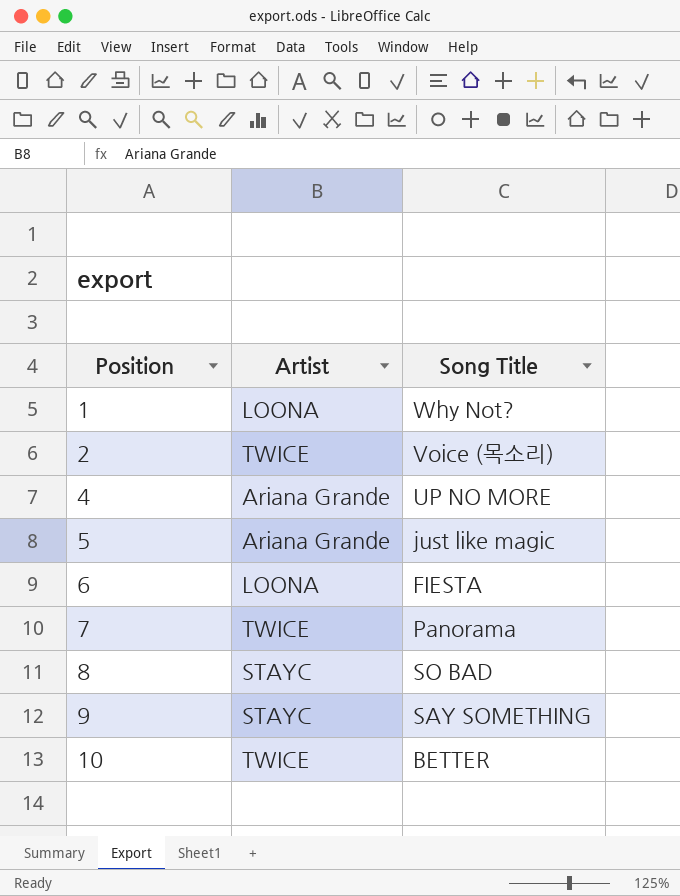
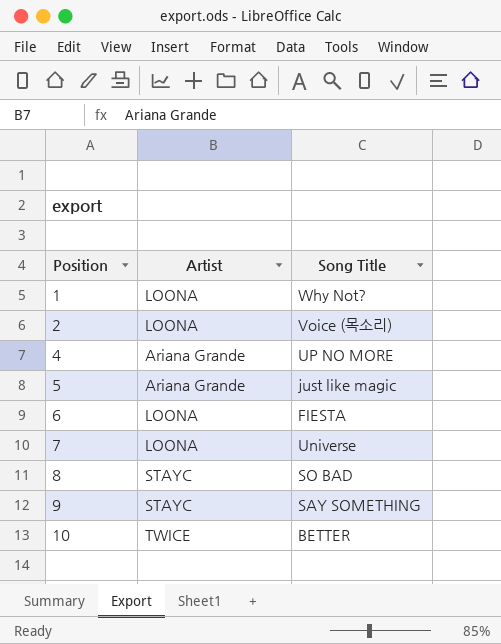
2 | Artist: TWICE -> LOONA
7 | Artist: TWICE -> LOONA
7 | Song Title: Panorama -> Universe

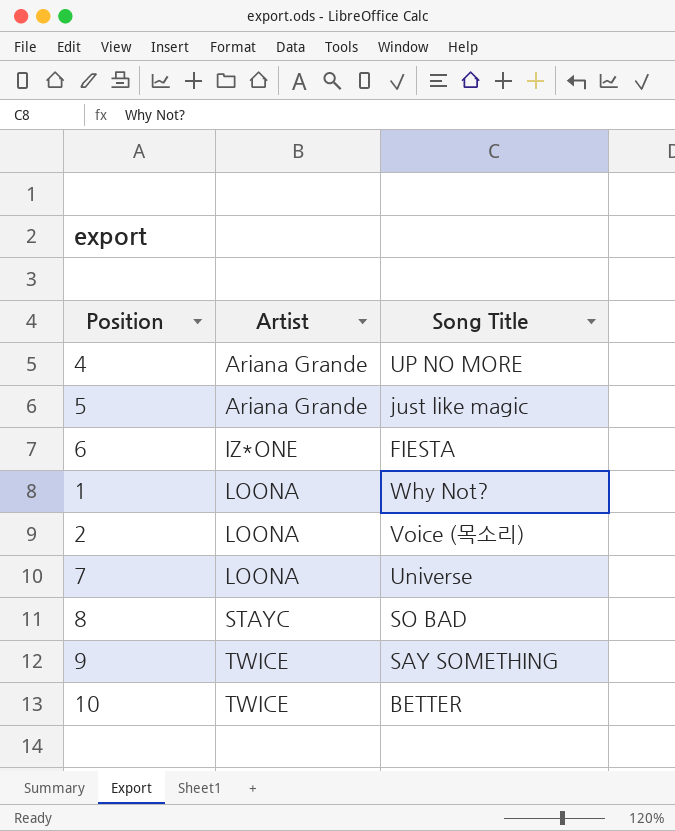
row order: Position ascending -> Artist ascending
6 | Artist: LOONA -> IZ*ONE
9 | Artist: STAYC -> TWICE

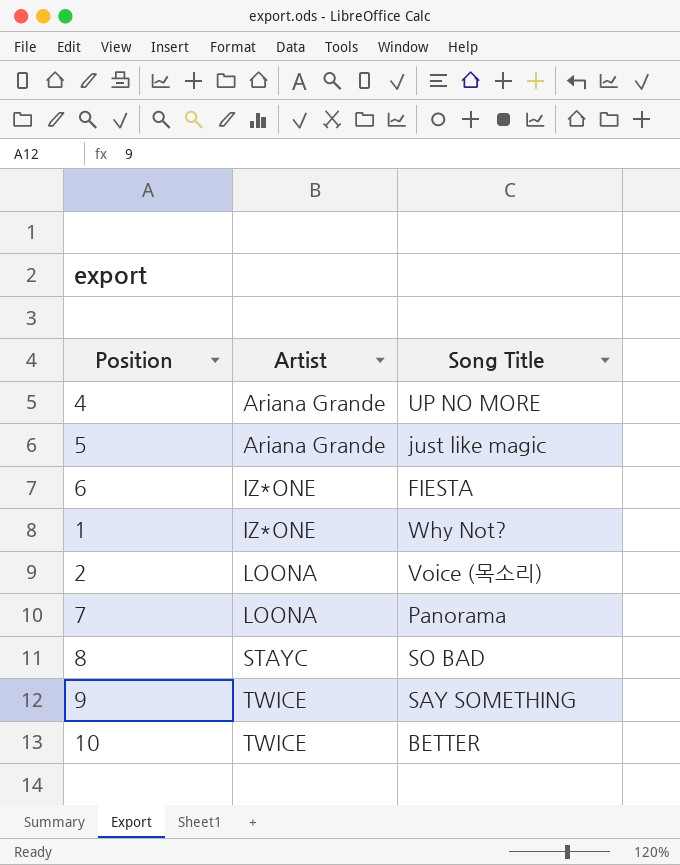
1 | Artist: LOONA -> IZ*ONE
7 | Song Title: Universe -> Panorama

